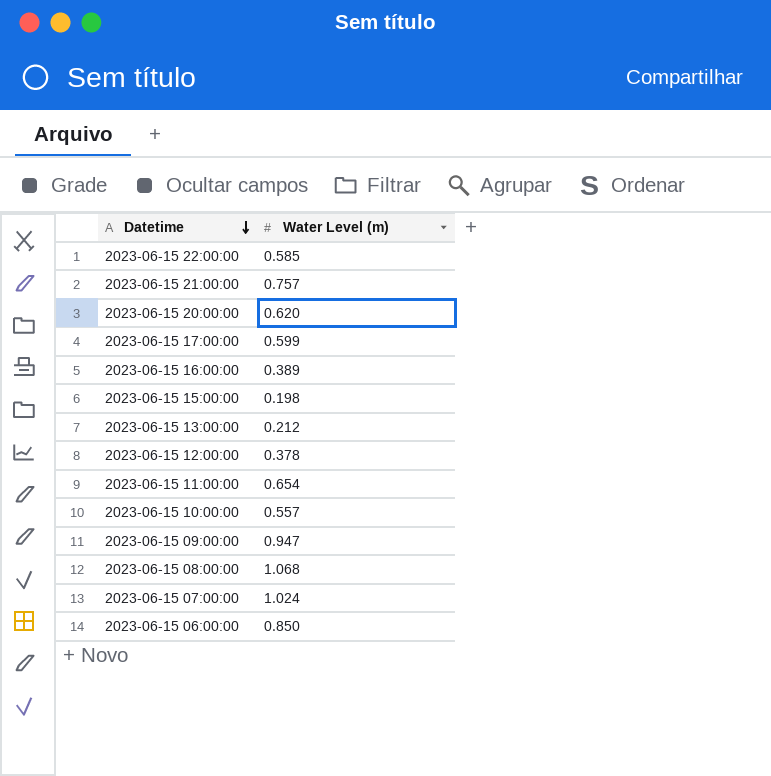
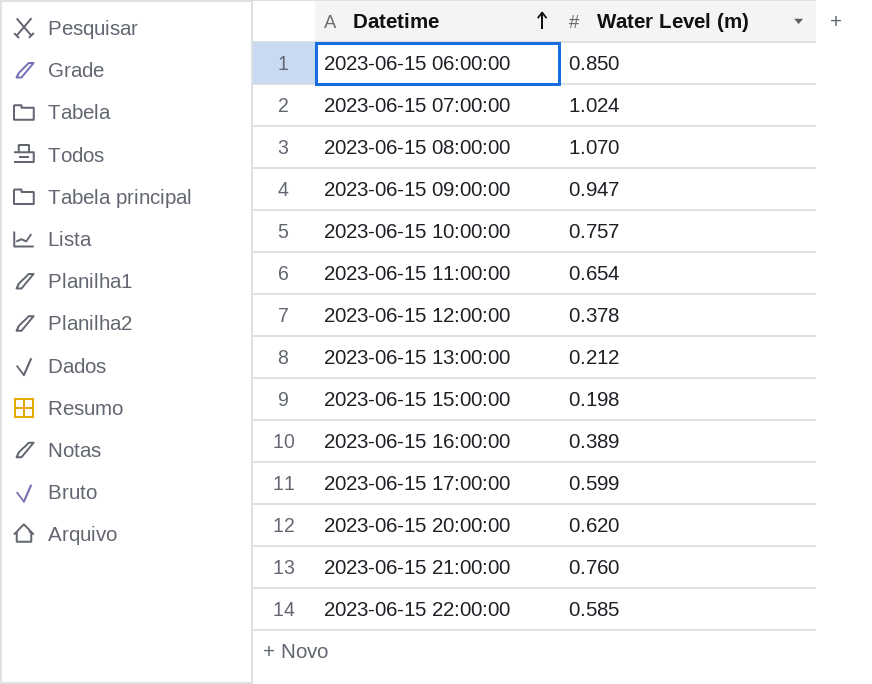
row order: Datetime descending -> Datetime ascending
2023-06-15 08:00:00 | Water Level (m): 1.068 -> 1.070
2023-06-15 10:00:00 | Water Level (m): 0.557 -> 0.757
2023-06-15 21:00:00 | Water Level (m): 0.757 -> 0.760

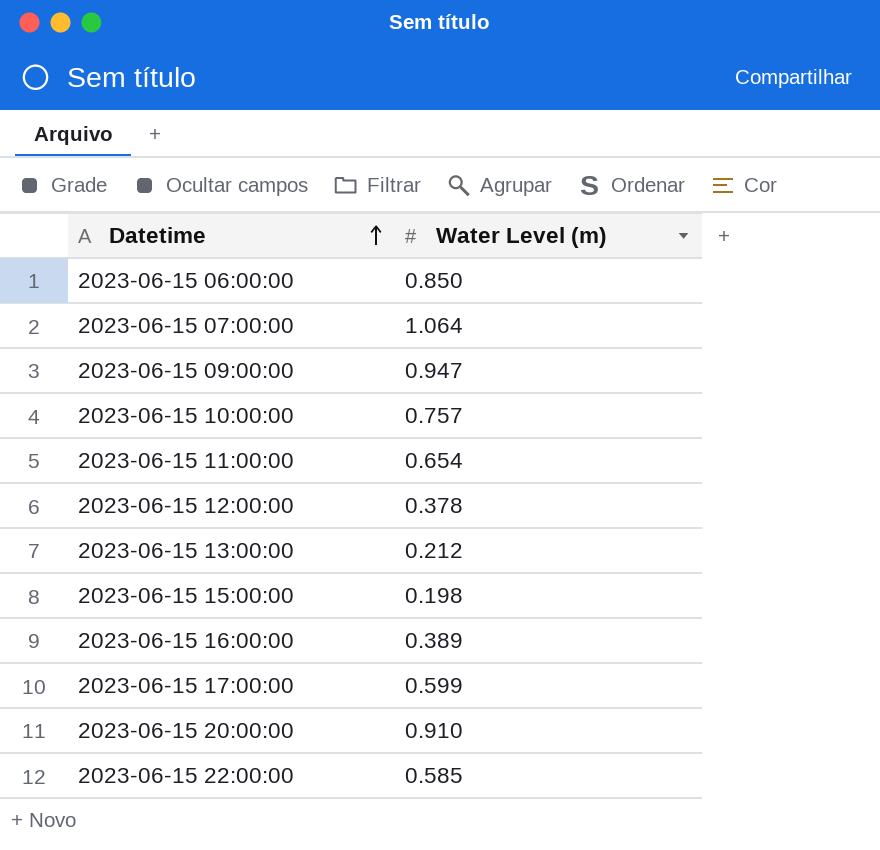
row 2023-06-15 08:00:00: 1.070 -> none
row 2023-06-15 21:00:00: 0.760 -> none
2023-06-15 07:00:00 | Water Level (m): 1.024 -> 1.064
2023-06-15 20:00:00 | Water Level (m): 0.620 -> 0.910

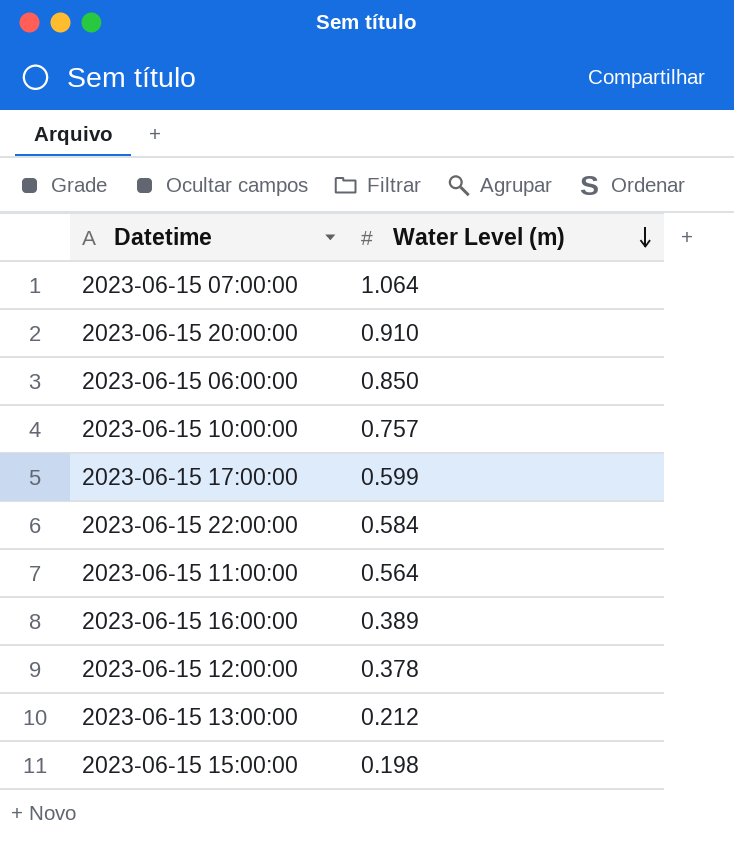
row order: Datetime ascending -> Water Level (m) descending
row 2023-06-15 09:00:00: 0.947 -> none
2023-06-15 22:00:00 | Water Level (m): 0.585 -> 0.584
2023-06-15 11:00:00 | Water Level (m): 0.654 -> 0.564

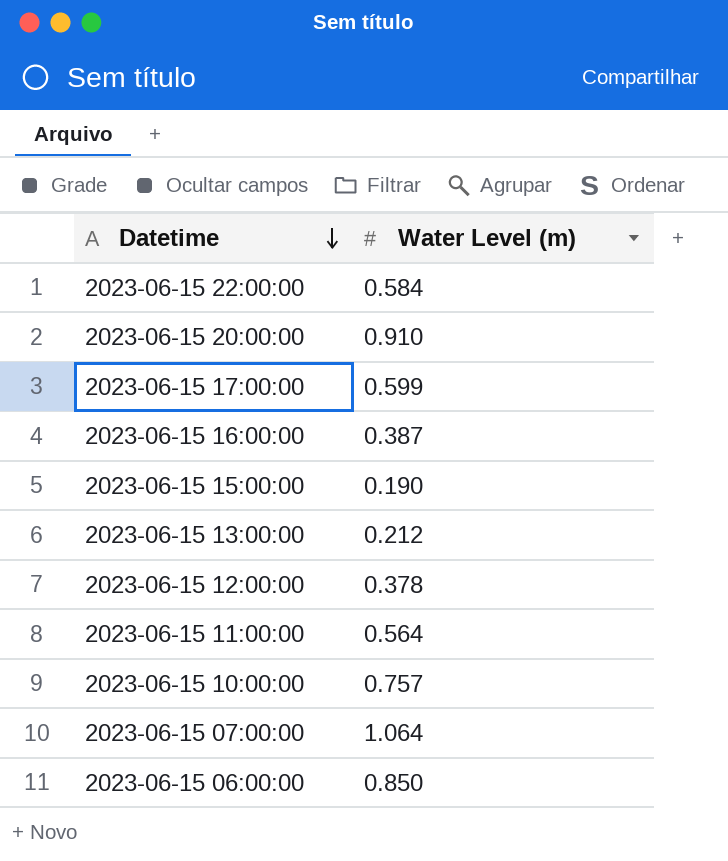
row order: Water Level (m) descending -> Datetime descending
2023-06-15 16:00:00 | Water Level (m): 0.389 -> 0.387
2023-06-15 15:00:00 | Water Level (m): 0.198 -> 0.190

